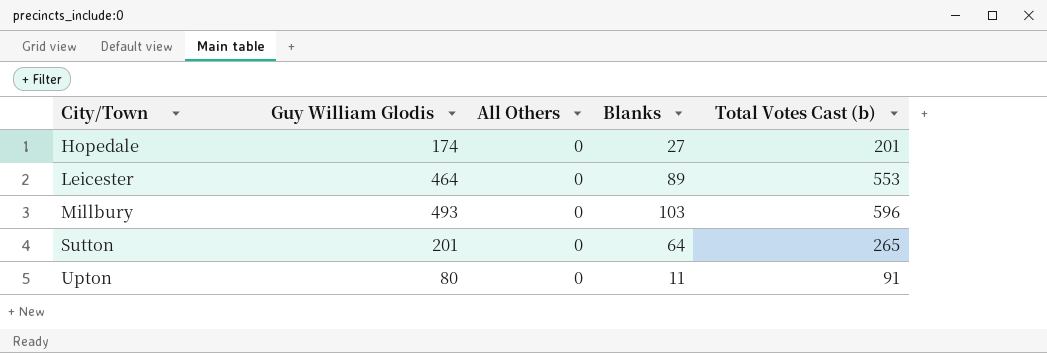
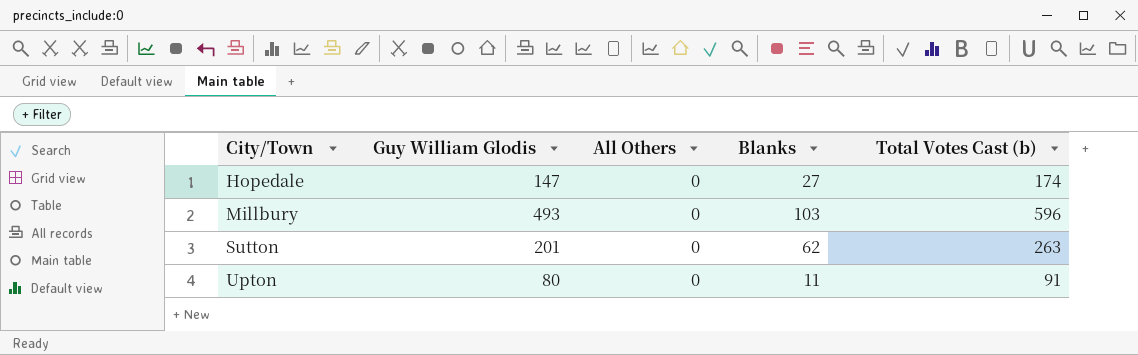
row Leicester: 464 | 0 | 89 | 553 -> none
Hopedale | Guy William Glodis: 174 -> 147
Hopedale | Total Votes Cast (b): 201 -> 174
Sutton | Blanks: 64 -> 62
Sutton | Total Votes Cast (b): 265 -> 263

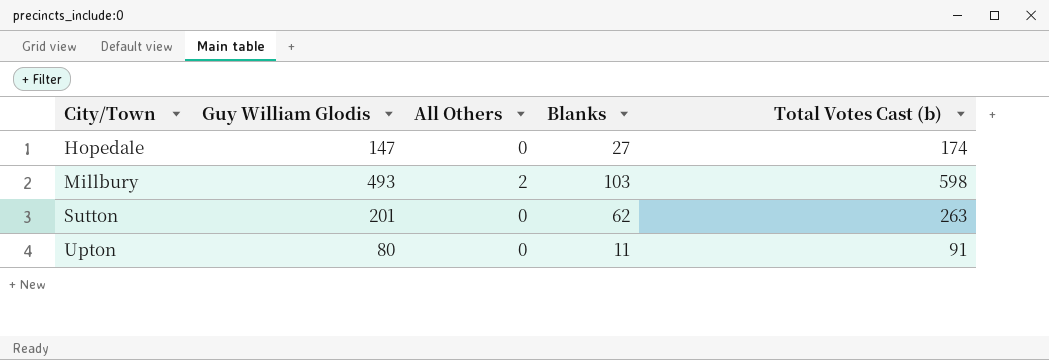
Millbury | All Others: 0 -> 2
Millbury | Total Votes Cast (b): 596 -> 598

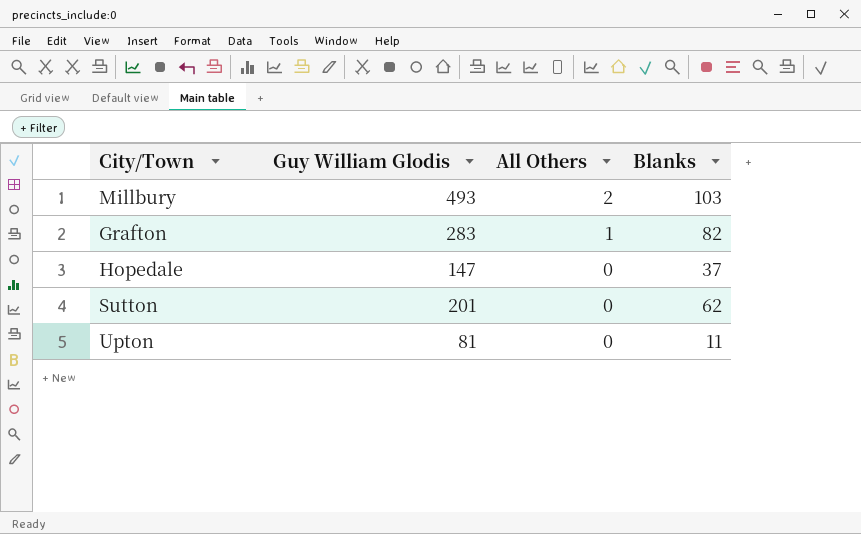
row order: City/Town ascending -> All Others descending
column Total Votes Cast (b) | formula: [Guy William Glodis] + [All Others] + [Blanks] -> none
row Grafton: none -> 283 | 1 | 82
Hopedale | Blanks: 27 -> 37
Upton | Guy William Glodis: 80 -> 81

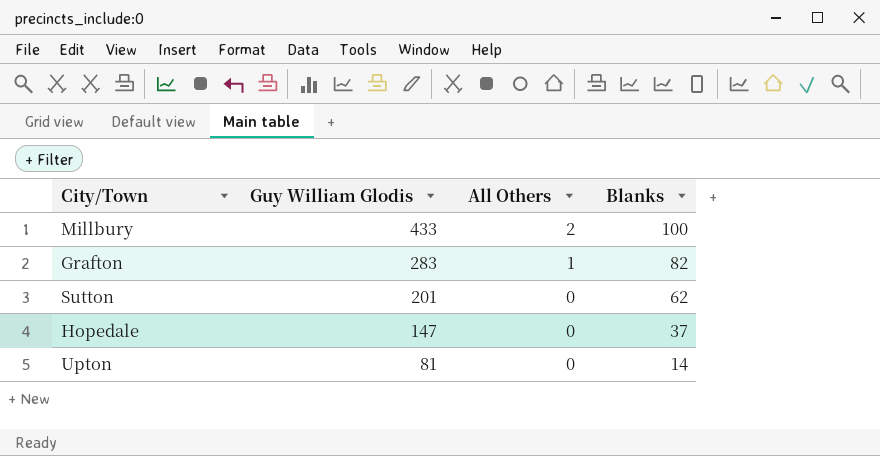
row order: All Others descending -> Guy William Glodis descending
Millbury | Guy William Glodis: 493 -> 433
Millbury | Blanks: 103 -> 100
Upton | Blanks: 11 -> 14

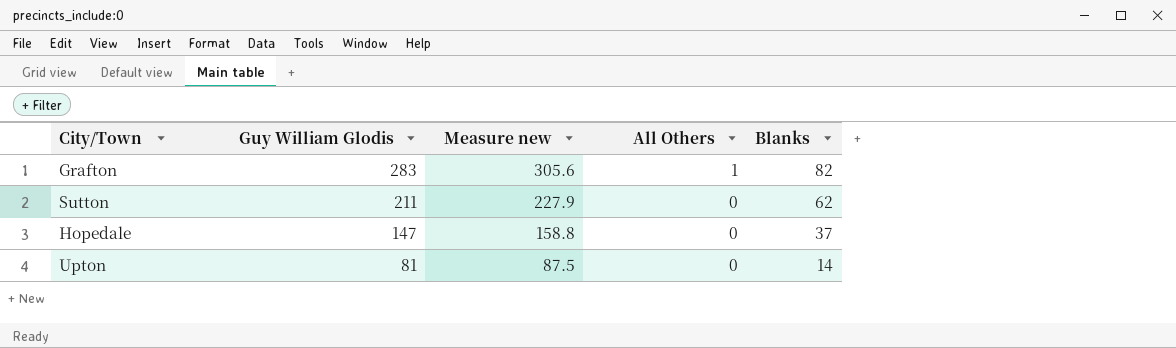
column Measure new | formula: none -> [Guy William Glodis] * 1.08
row Millbury: 433 | 2 | 100 -> none
Sutton | Guy William Glodis: 201 -> 211

